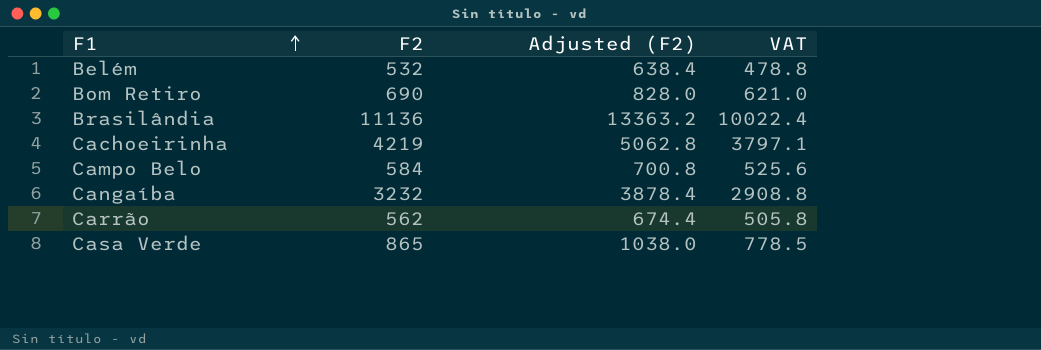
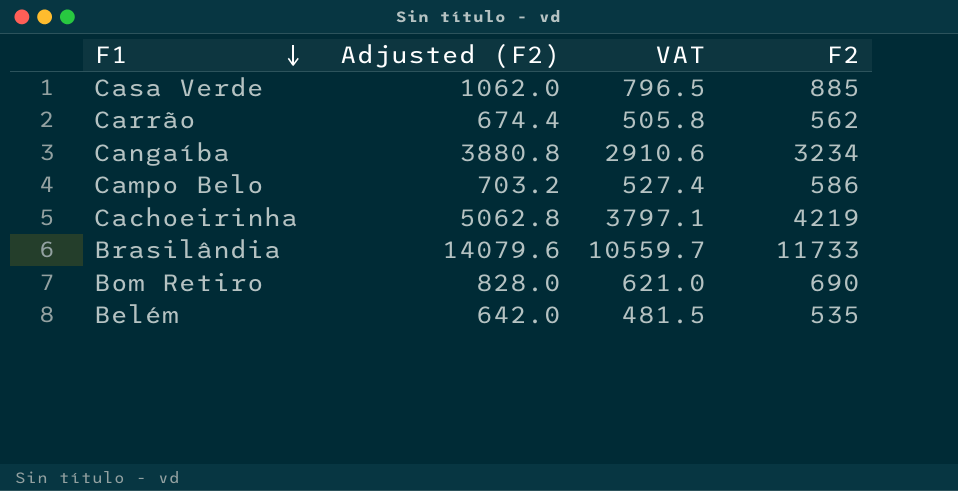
row order: F1 ascending -> F1 descending
column F2 | position: 2 -> 4
Casa Verde | Adjusted (F2): 1038.0 -> 1062.0
Casa Verde | VAT: 778.5 -> 796.5
Casa Verde | F2: 865 -> 885
Cangaíba | Adjusted (F2): 3878.4 -> 3880.8
Cangaíba | VAT: 2908.8 -> 2910.6
Cangaíba | F2: 3232 -> 3234
Campo Belo | Adjusted (F2): 700.8 -> 703.2
Campo Belo | VAT: 525.6 -> 527.4
Campo Belo | F2: 584 -> 586
Brasilândia | Adjusted (F2): 13363.2 -> 14079.6
Brasilândia | VAT: 10022.4 -> 10559.7
Brasilândia | F2: 11136 -> 11733
Belém | Adjusted (F2): 638.4 -> 642.0
Belém | VAT: 478.8 -> 481.5
Belém | F2: 532 -> 535

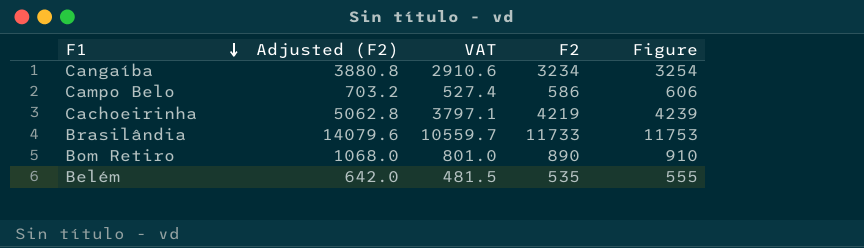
column Figure | formula: none -> [F2] + 20
row Casa Verde: 1062.0 | 796.5 | 885 -> none
row Carrão: 674.4 | 505.8 | 562 -> none
Bom Retiro | Adjusted (F2): 828.0 -> 1068.0
Bom Retiro | VAT: 621.0 -> 801.0
Bom Retiro | F2: 690 -> 890

